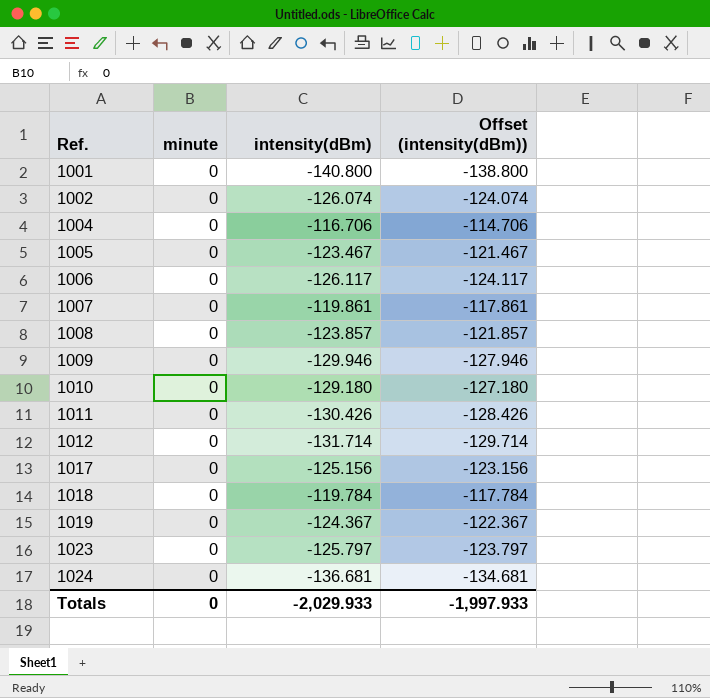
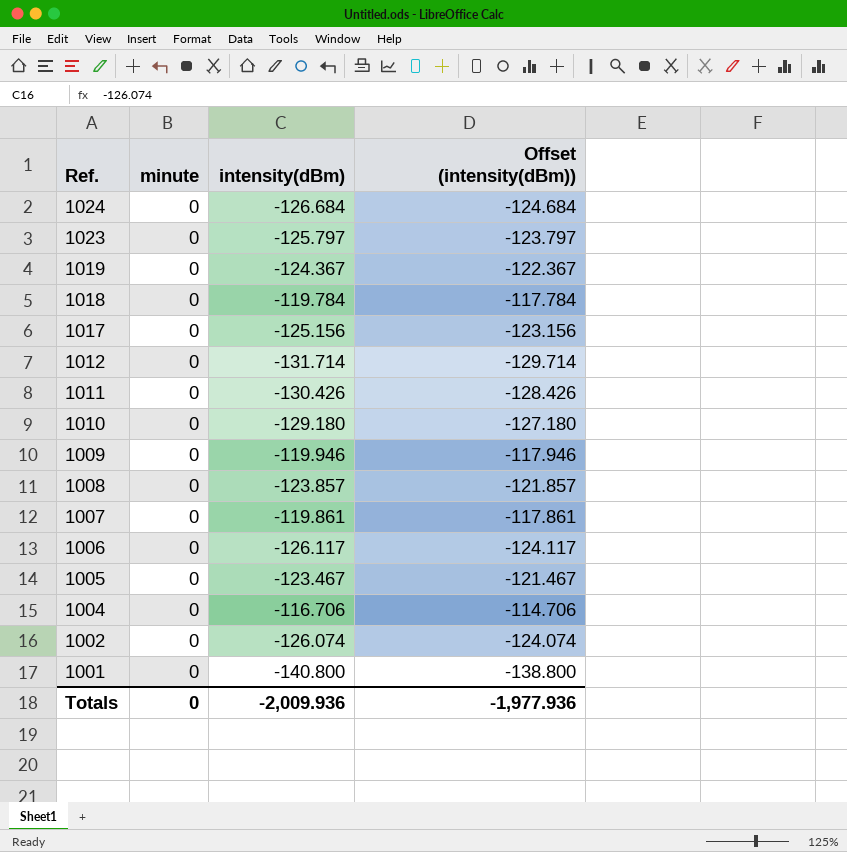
row order: Ref. ascending -> Ref. descending
1024 | intensity(dBm): -136.681 -> -126.684
1024 | Offset (intensity(dBm)): -134.681 -> -124.684
1009 | intensity(dBm): -129.946 -> -119.946
1009 | Offset (intensity(dBm)): -127.946 -> -117.946
Totals | intensity(dBm): -2,029.933 -> -2,009.936
Totals | Offset (intensity(dBm)): -1,997.933 -> -1,977.936

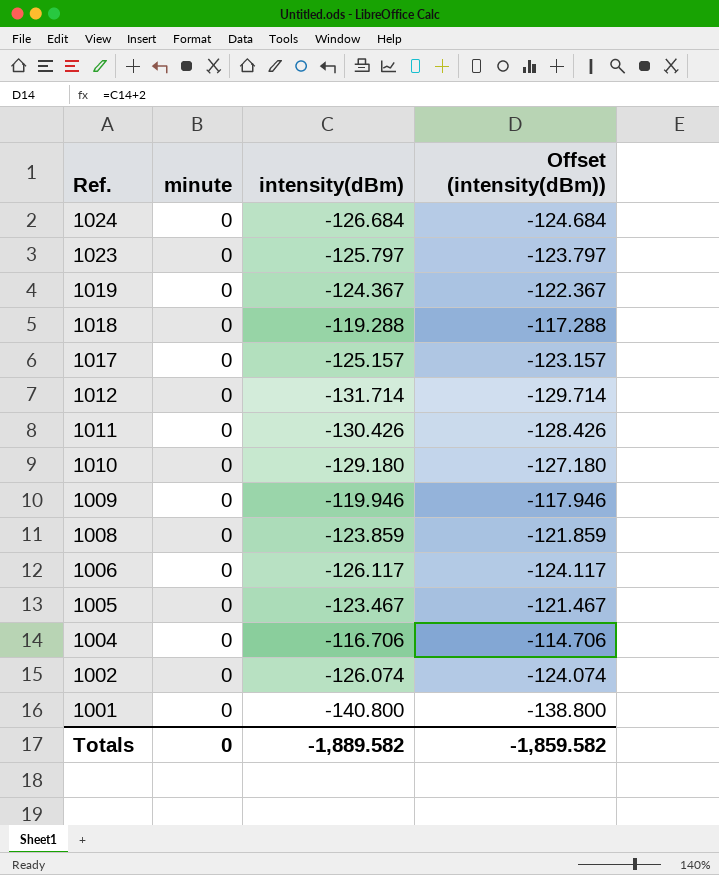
row 1007: 0 | -119.861 | -117.861 -> none
1018 | intensity(dBm): -119.784 -> -119.288
1018 | Offset (intensity(dBm)): -117.784 -> -117.288
1017 | intensity(dBm): -125.156 -> -125.157
1017 | Offset (intensity(dBm)): -123.156 -> -123.157
1008 | intensity(dBm): -123.857 -> -123.859
1008 | Offset (intensity(dBm)): -121.857 -> -121.859
Totals | intensity(dBm): -2,009.936 -> -1,889.582
Totals | Offset (intensity(dBm)): -1,977.936 -> -1,859.582

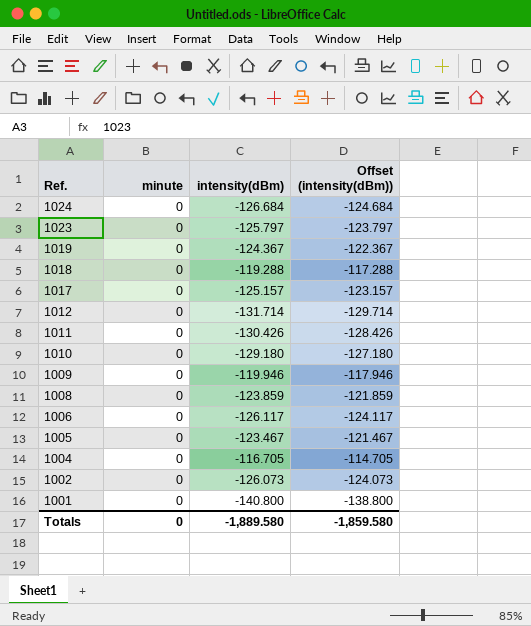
1004 | intensity(dBm): -116.706 -> -116.705
1004 | Offset (intensity(dBm)): -114.706 -> -114.705
1002 | intensity(dBm): -126.074 -> -126.073
1002 | Offset (intensity(dBm)): -124.074 -> -124.073
Totals | intensity(dBm): -1,889.582 -> -1,889.580
Totals | Offset (intensity(dBm)): -1,859.582 -> -1,859.580

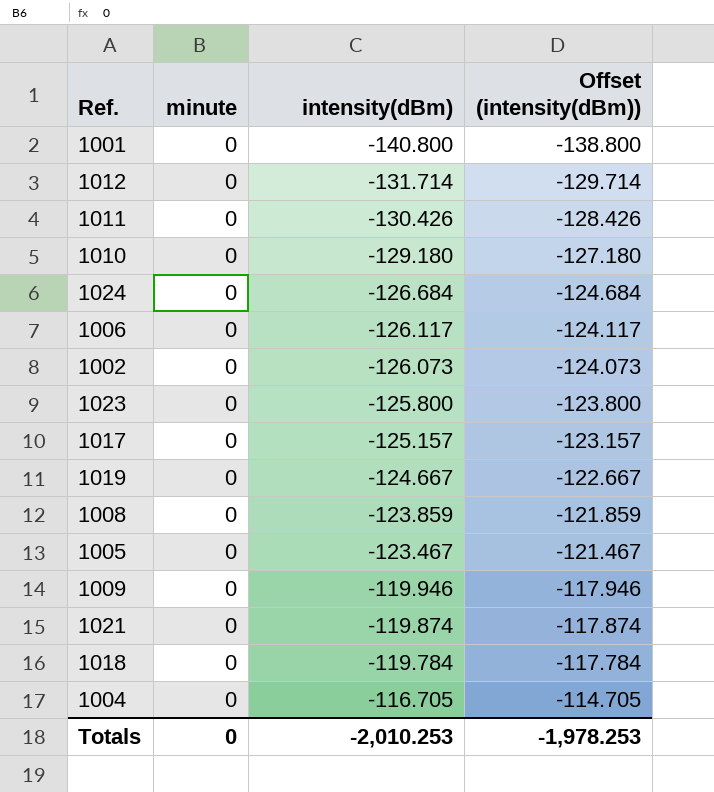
row order: Ref. descending -> intensity(dBm) ascending
1023 | intensity(dBm): -125.797 -> -125.800
1023 | Offset (intensity(dBm)): -123.797 -> -123.800
1019 | intensity(dBm): -124.367 -> -124.667
1019 | Offset (intensity(dBm)): -122.367 -> -122.667
row 1021: none -> 0 | -119.874 | -117.874
1018 | intensity(dBm): -119.288 -> -119.784
1018 | Offset (intensity(dBm)): -117.288 -> -117.784
Totals | intensity(dBm): -1,889.580 -> -2,010.253
Totals | Offset (intensity(dBm)): -1,859.580 -> -1,978.253

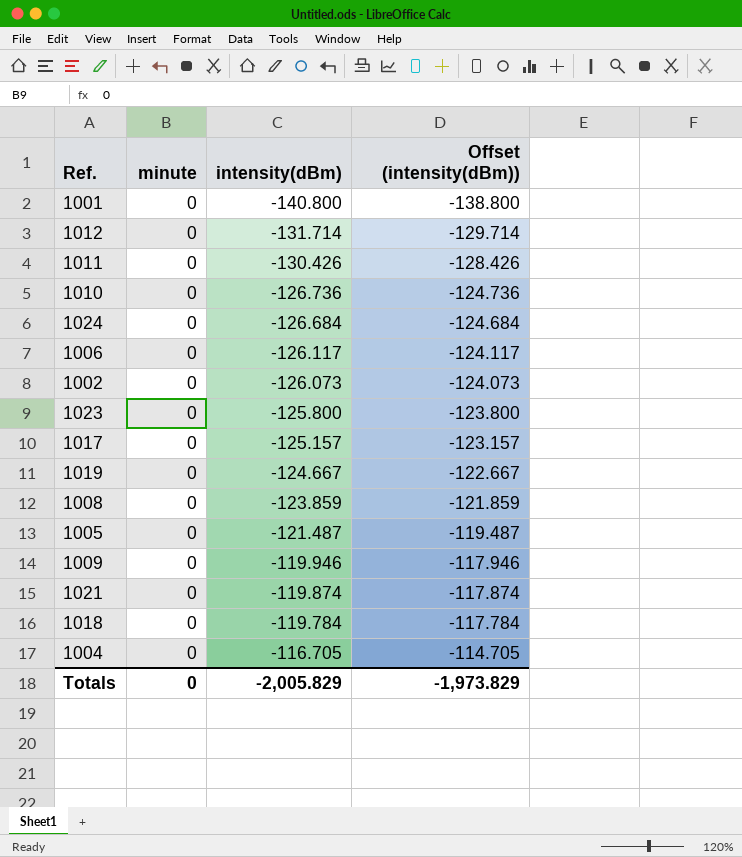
1010 | intensity(dBm): -129.180 -> -126.736
1010 | Offset (intensity(dBm)): -127.180 -> -124.736
1005 | intensity(dBm): -123.467 -> -121.487
1005 | Offset (intensity(dBm)): -121.467 -> -119.487
Totals | intensity(dBm): -2,010.253 -> -2,005.829
Totals | Offset (intensity(dBm)): -1,978.253 -> -1,973.829

